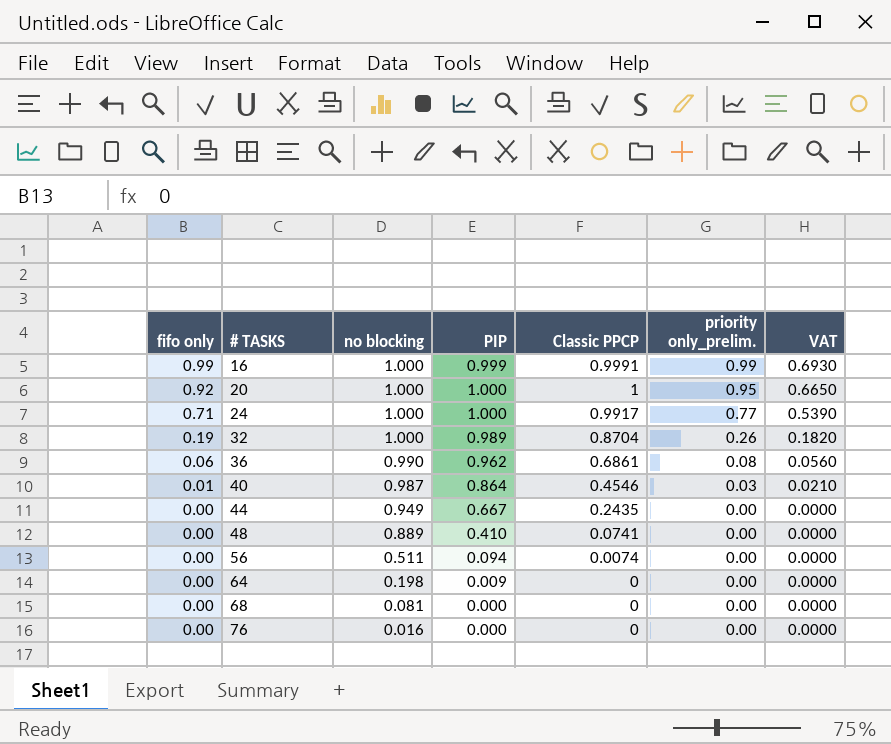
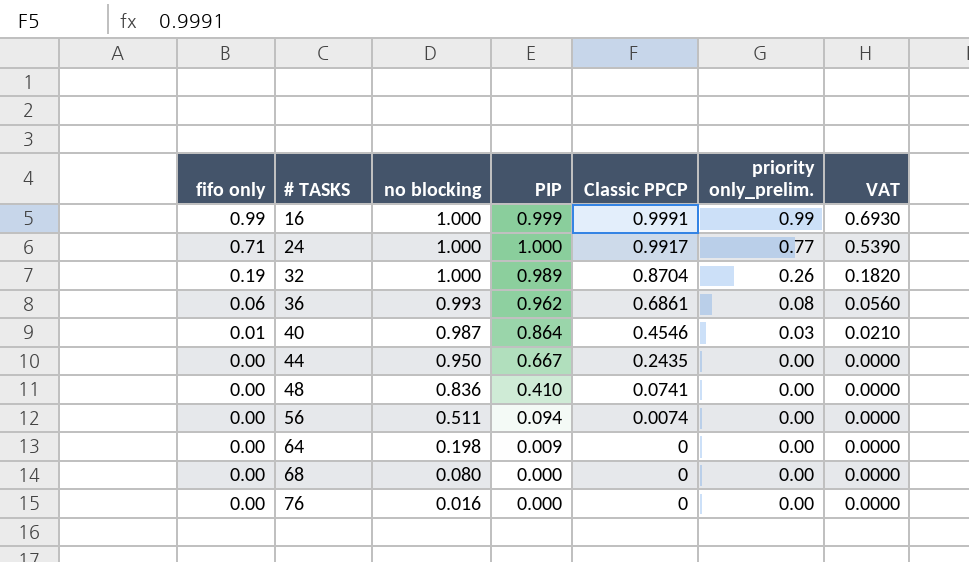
row 20: 0.92 | 1.000 | 1.000 | 1 | 0.95 | 0.6650 -> none
36 | no blocking: 0.990 -> 0.993
44 | no blocking: 0.949 -> 0.950
48 | no blocking: 0.889 -> 0.836
68 | no blocking: 0.081 -> 0.080

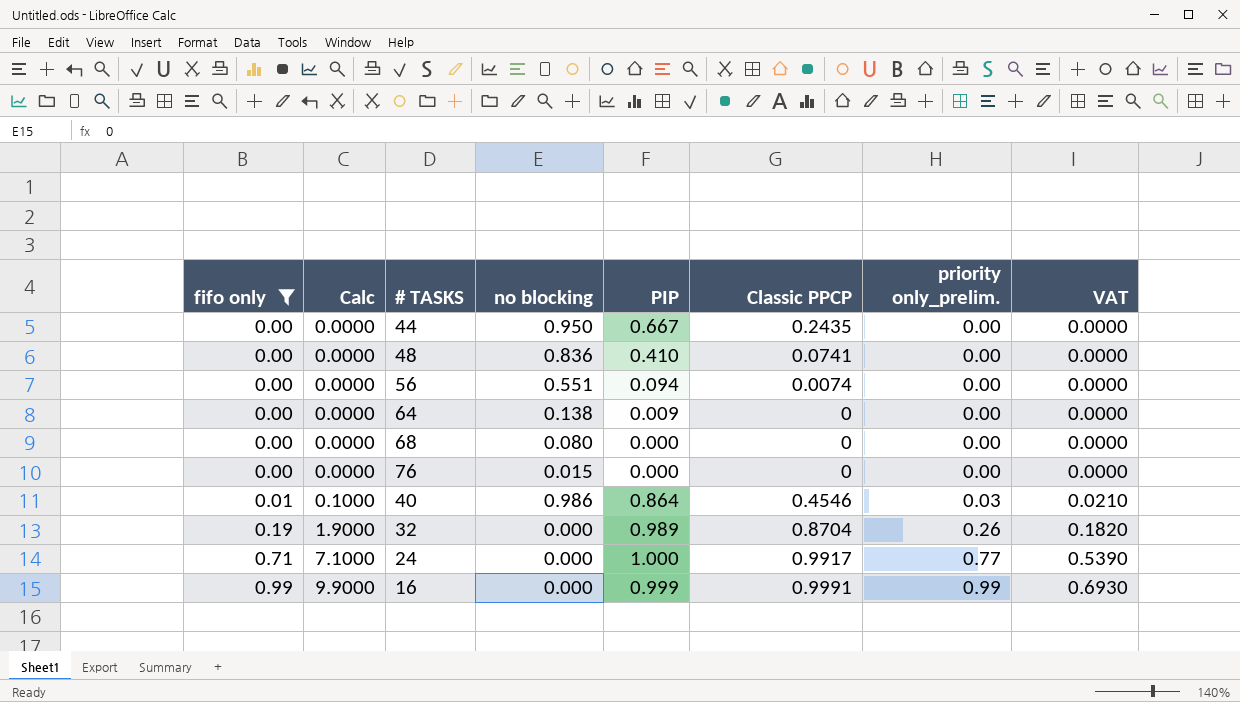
filter: none -> fifo only != 0.06
row order: fifo only descending -> fifo only ascending
column Calc | formula: none -> [fifo only] * 10
56 | no blocking: 0.511 -> 0.551
64 | no blocking: 0.198 -> 0.138
76 | no blocking: 0.016 -> 0.015
40 | no blocking: 0.987 -> 0.986
32 | no blocking: 1.000 -> 0.000
24 | no blocking: 1.000 -> 0.000
16 | no blocking: 1.000 -> 0.000

